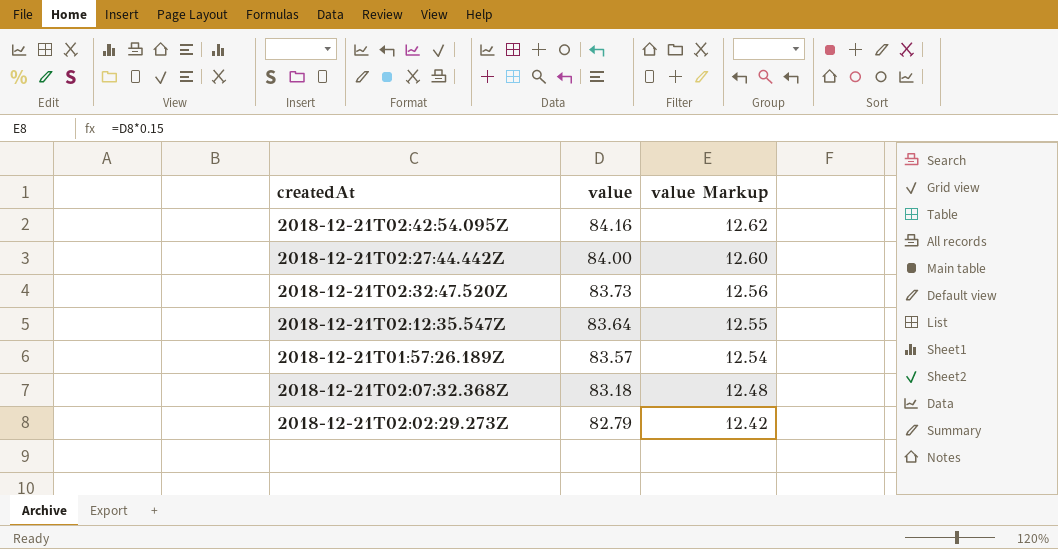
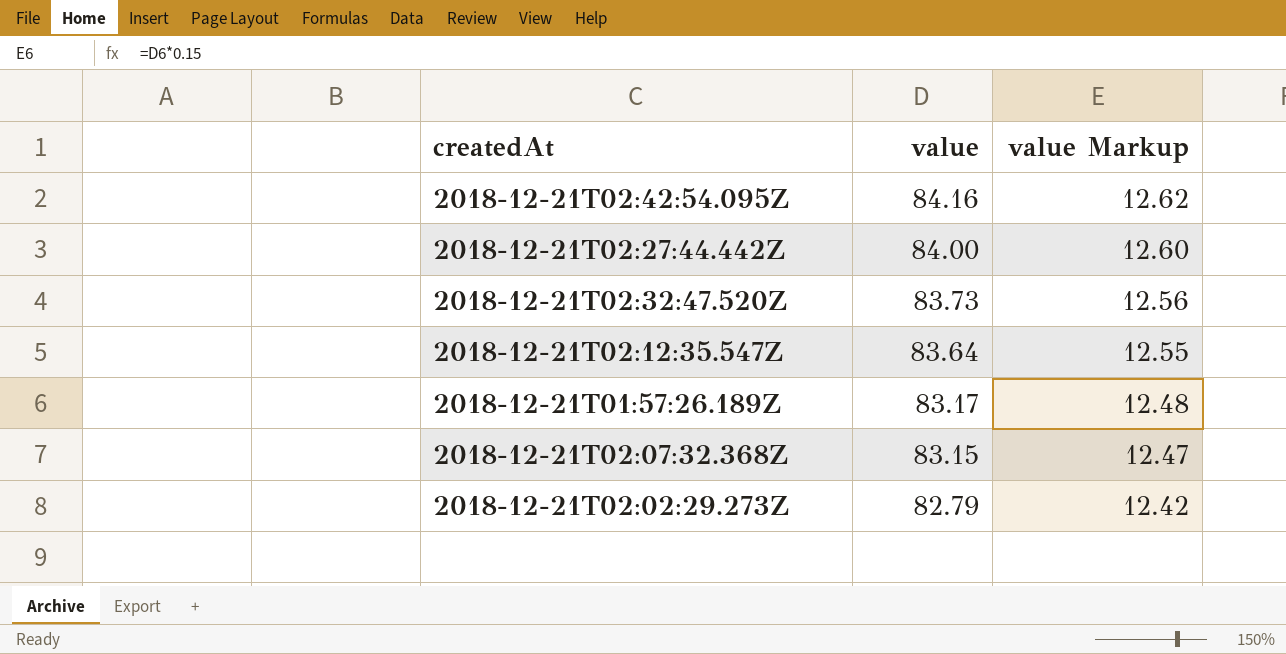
2018-12-21T01:57:26.189Z | value: 83.57 -> 83.17
2018-12-21T01:57:26.189Z | value Markup: 12.54 -> 12.48
2018-12-21T02:07:32.368Z | value: 83.18 -> 83.15
2018-12-21T02:07:32.368Z | value Markup: 12.48 -> 12.47

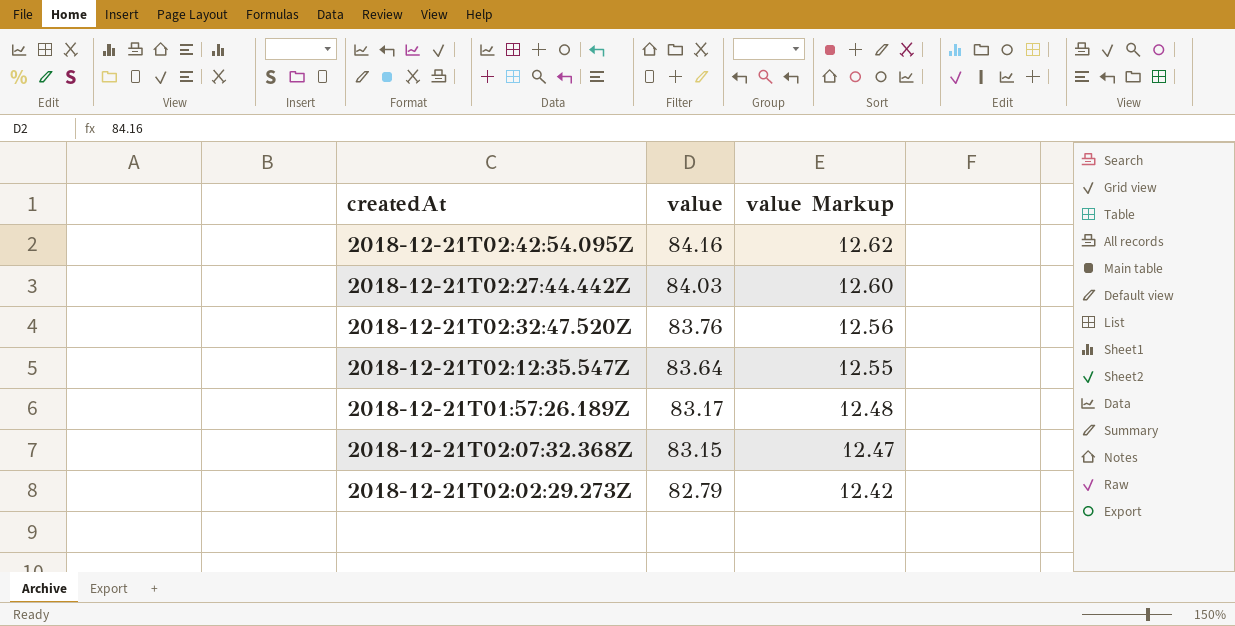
2018-12-21T02:27:44.442Z | value: 84.00 -> 84.03
2018-12-21T02:32:47.520Z | value: 83.73 -> 83.76

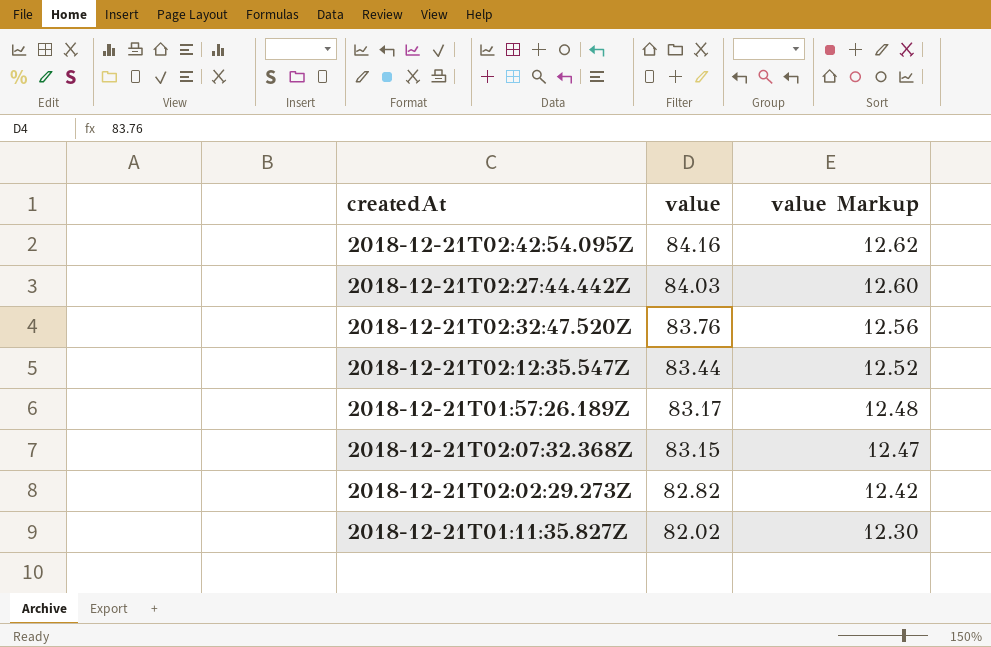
2018-12-21T02:12:35.547Z | value: 83.64 -> 83.44
2018-12-21T02:12:35.547Z | value Markup: 12.55 -> 12.52
2018-12-21T02:02:29.273Z | value: 82.79 -> 82.82
row 2018-12-21T01:11:35.827Z: none -> 82.02 | 12.30

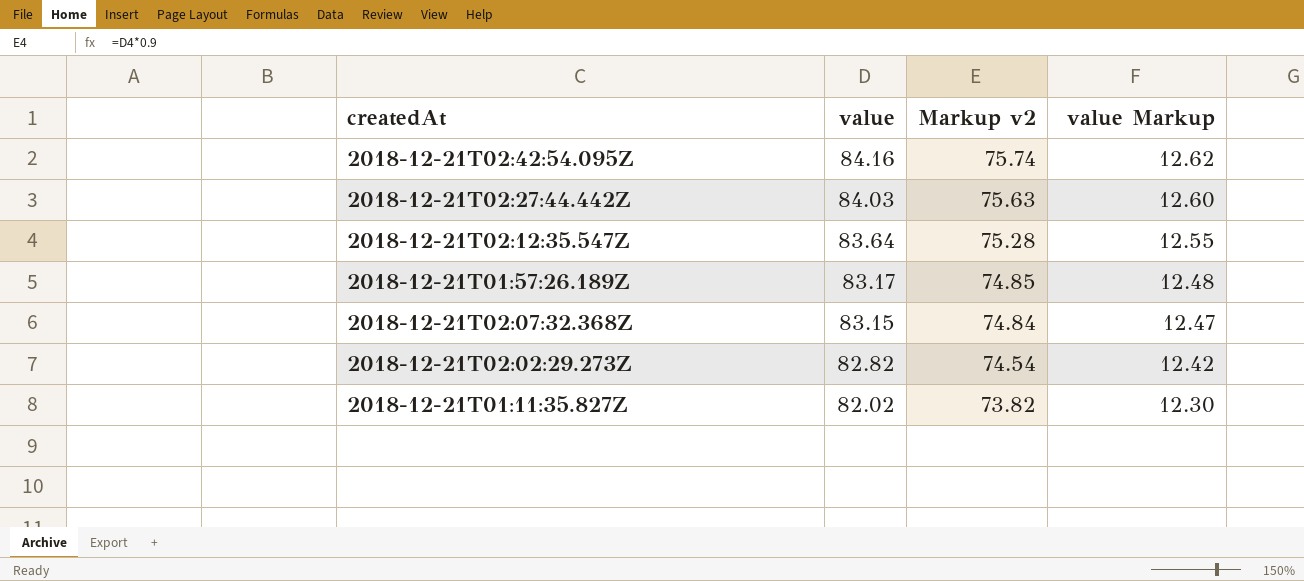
column Markup v2 | formula: none -> [value] * 0.9
row 2018-12-21T02:32:47.520Z: 83.76 | 12.56 -> none
2018-12-21T02:12:35.547Z | value: 83.44 -> 83.64
2018-12-21T02:12:35.547Z | value Markup: 12.52 -> 12.55

